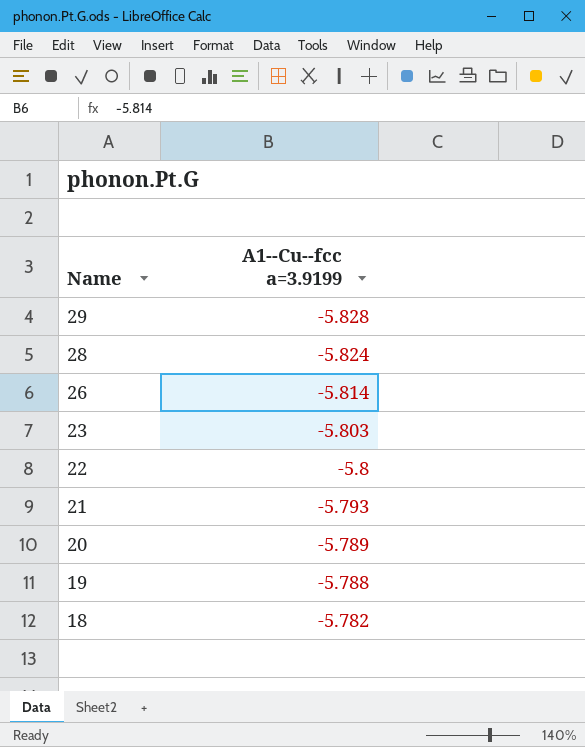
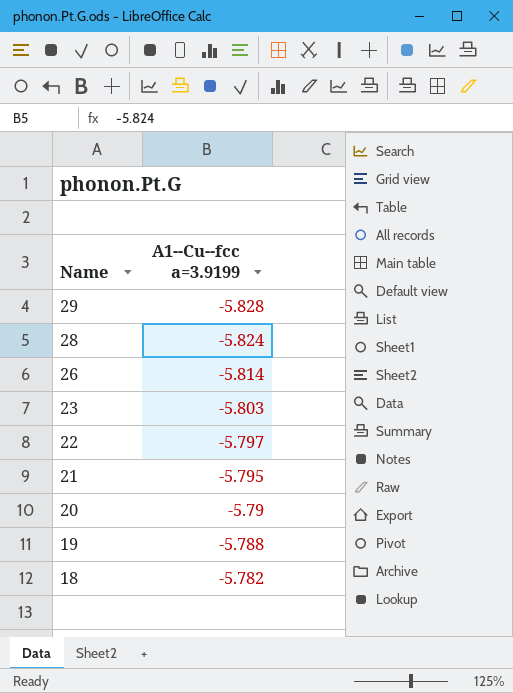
22 | A1--Cu--fcc a=3.9199: -5.8 -> -5.797
21 | A1--Cu--fcc a=3.9199: -5.793 -> -5.795
20 | A1--Cu--fcc a=3.9199: -5.789 -> -5.79

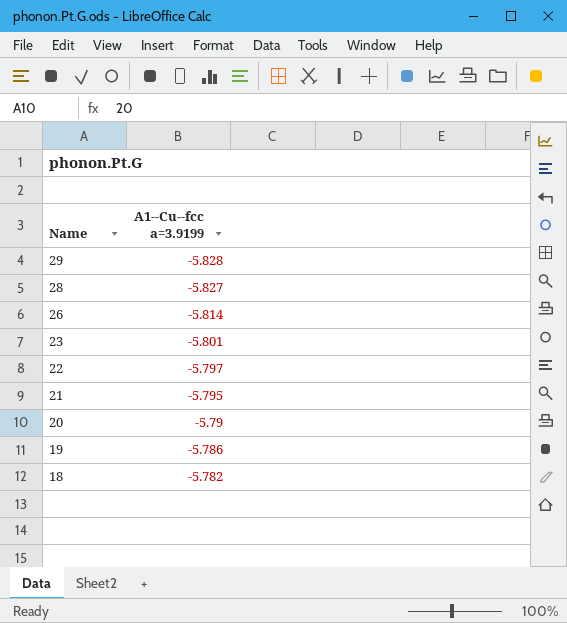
28 | A1--Cu--fcc a=3.9199: -5.824 -> -5.827
23 | A1--Cu--fcc a=3.9199: -5.803 -> -5.801
19 | A1--Cu--fcc a=3.9199: -5.788 -> -5.786

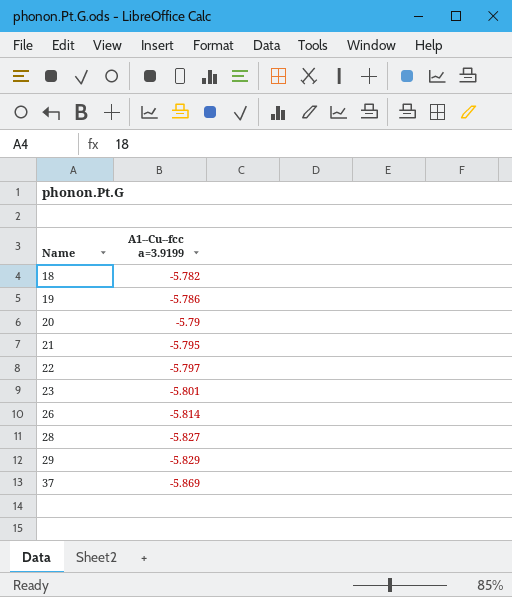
row order: Name descending -> Name ascending
29 | A1--Cu--fcc a=3.9199: -5.828 -> -5.829
row 37: none -> -5.869

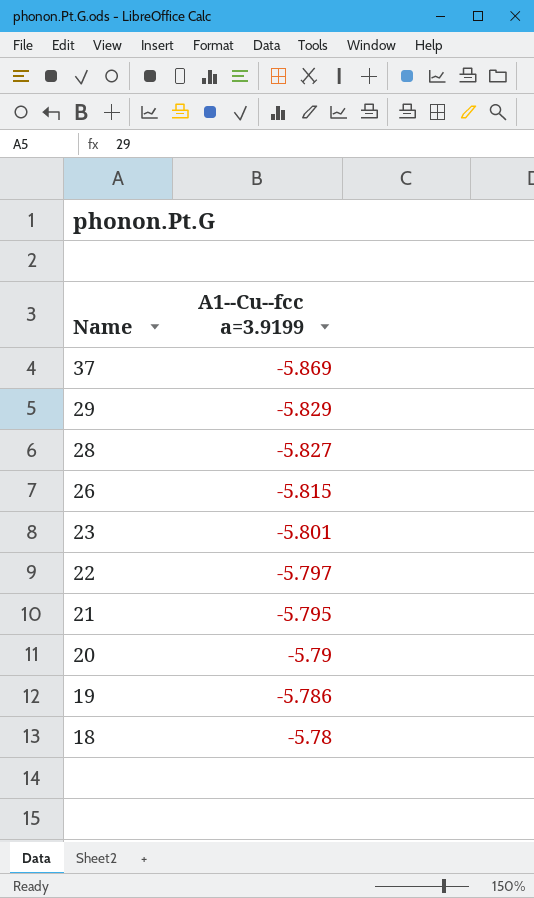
row order: Name ascending -> Name descending
26 | A1--Cu--fcc a=3.9199: -5.814 -> -5.815
18 | A1--Cu--fcc a=3.9199: -5.782 -> -5.78

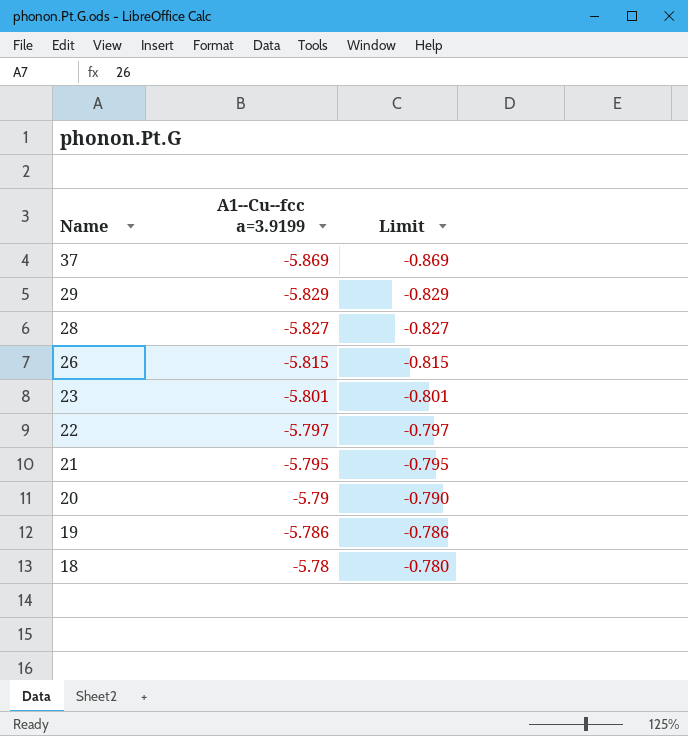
column Limit | formula: none -> [A1--Cu--fcc a=3.9199] + 5

